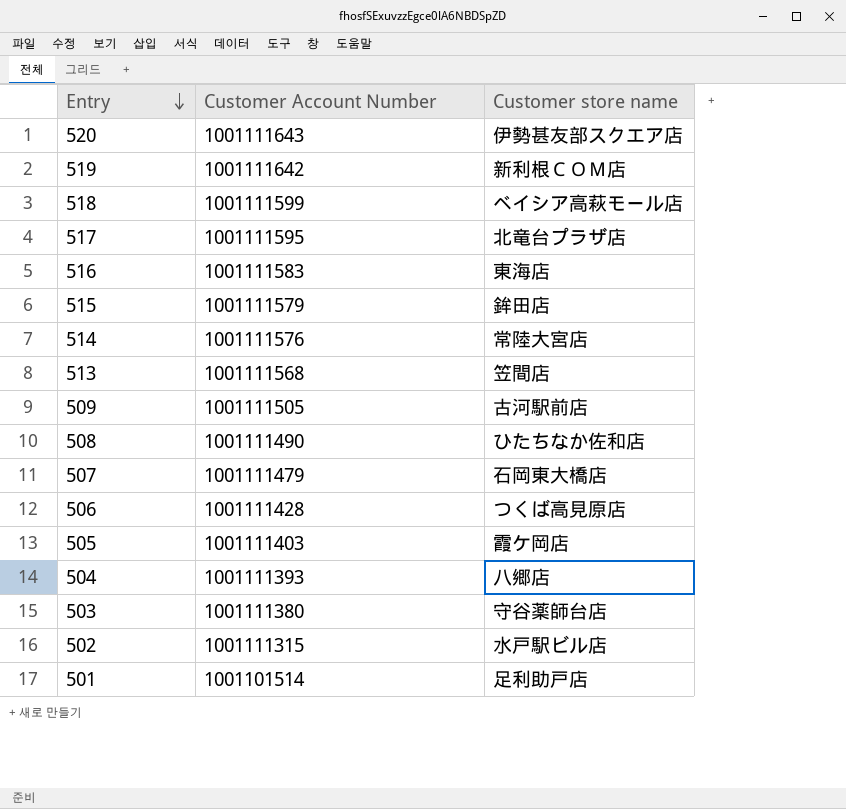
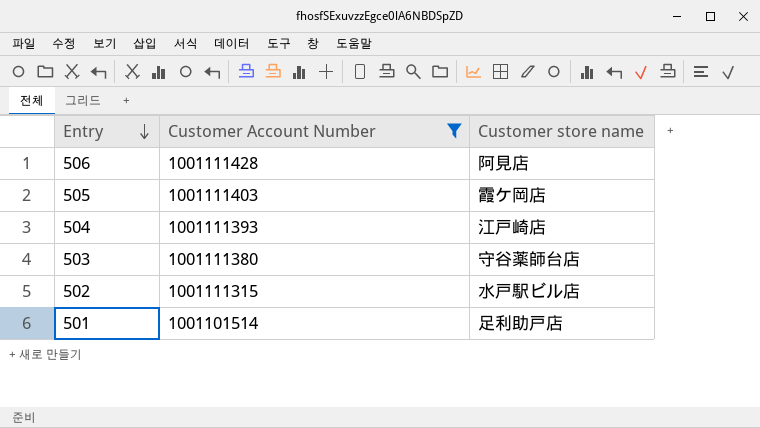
filter: none -> Customer Account Number <= 1001111428
506 | Customer store name: つくば高見原店 -> 阿見店
504 | Customer store name: 八郷店 -> 江戸崎店

